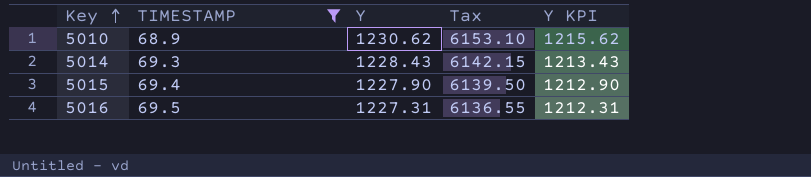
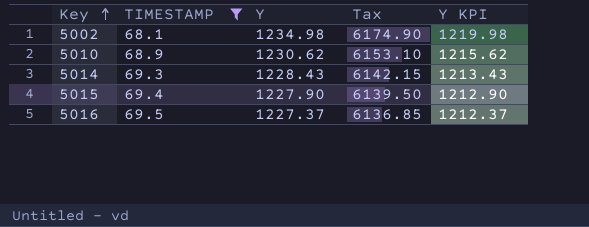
row 5002: none -> 68.1 | 1234.98 | 6174.90 | 1219.98
5016 | Y: 1227.31 -> 1227.37
5016 | Tax: 6136.55 -> 6136.85
5016 | Y KPI: 1212.31 -> 1212.37

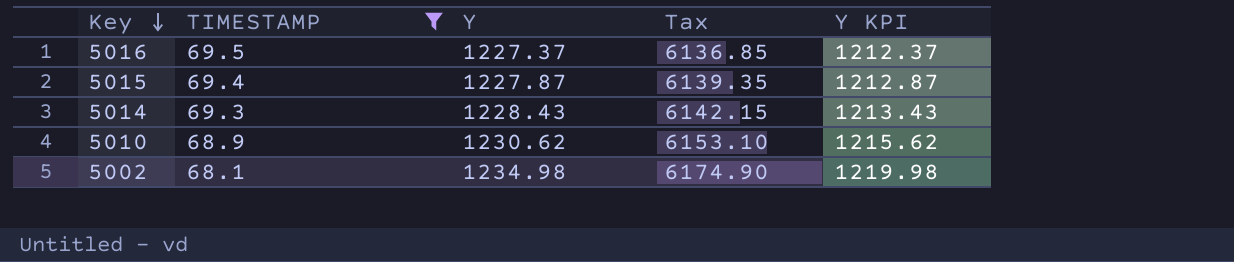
row order: Key ascending -> Key descending
5015 | Y: 1227.90 -> 1227.87
5015 | Tax: 6139.50 -> 6139.35
5015 | Y KPI: 1212.90 -> 1212.87

